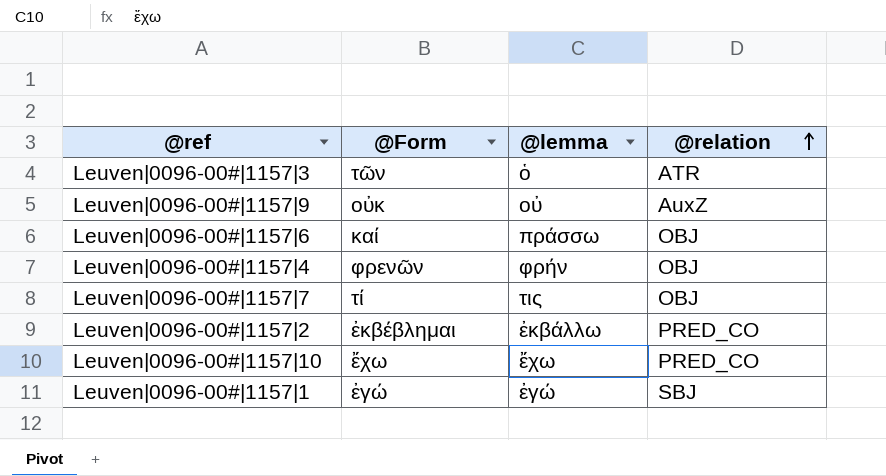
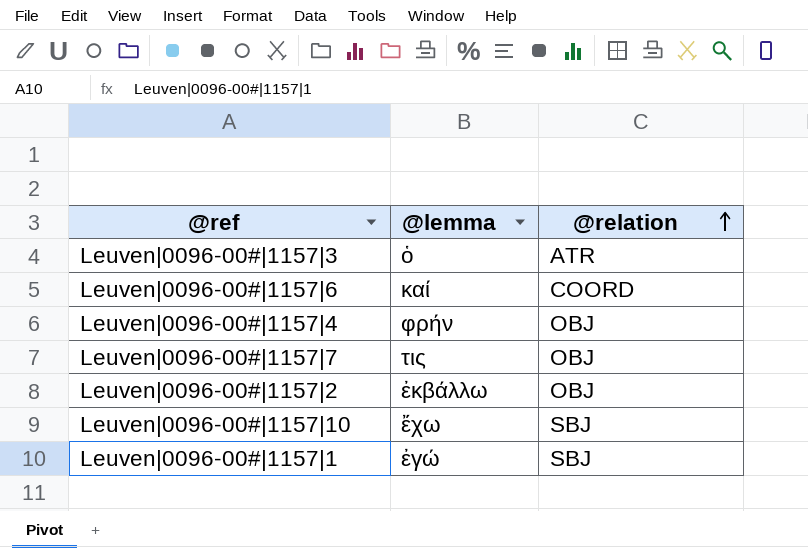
column @Form | position: 2 -> none
row Leuven|0096-00#|1157|9: οὐκ | οὐ | AuxZ -> none
Leuven|0096-00#|1157|6 | @lemma: πράσσω -> καί
Leuven|0096-00#|1157|6 | @relation: OBJ -> COORD
Leuven|0096-00#|1157|2 | @relation: PRED_CO -> OBJ
Leuven|0096-00#|1157|10 | @relation: PRED_CO -> SBJ

